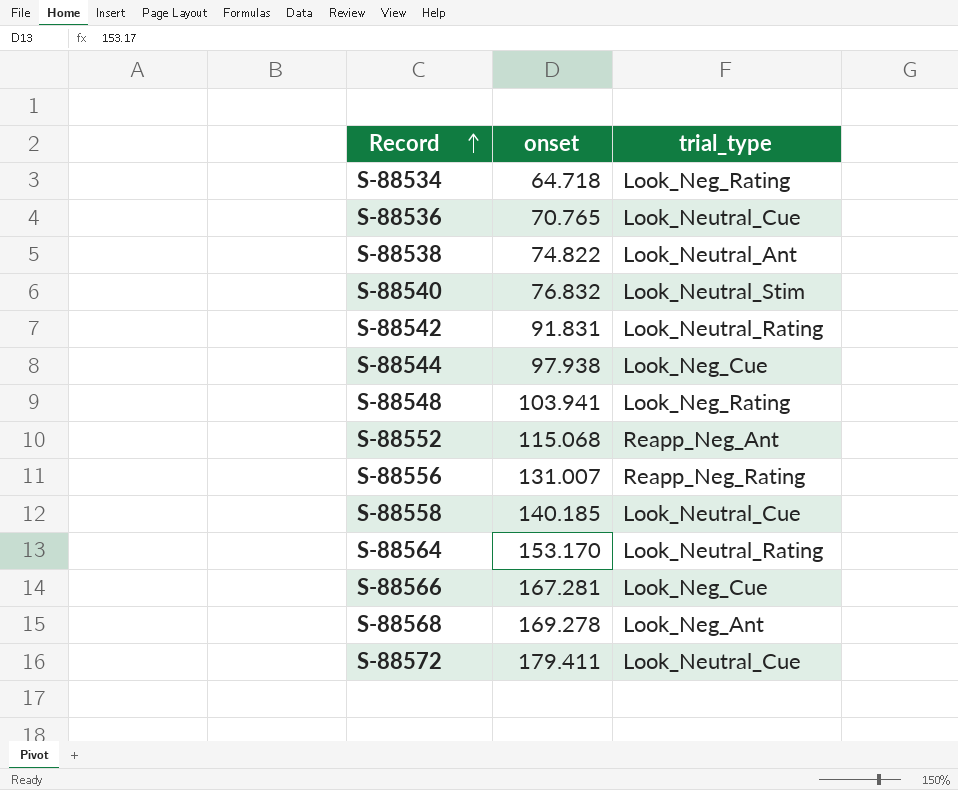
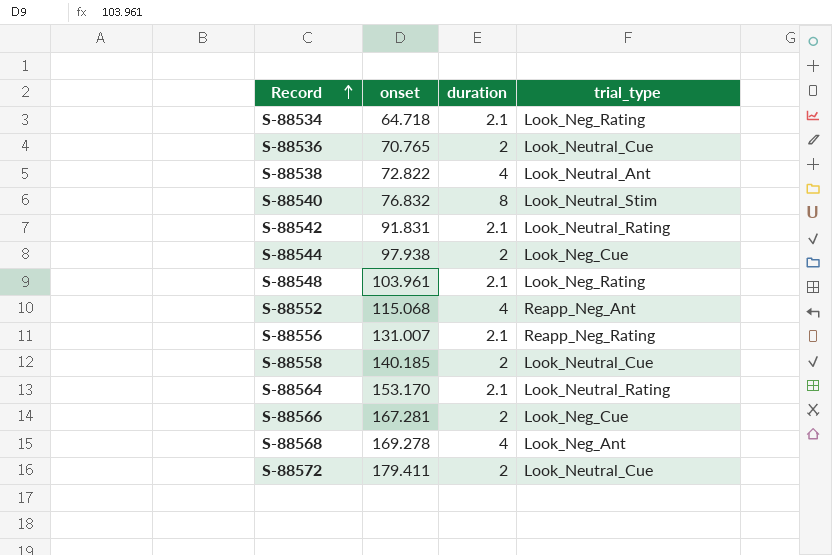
column duration | position: none -> 3
S-88538 | onset: 74.822 -> 72.822
S-88548 | onset: 103.941 -> 103.961

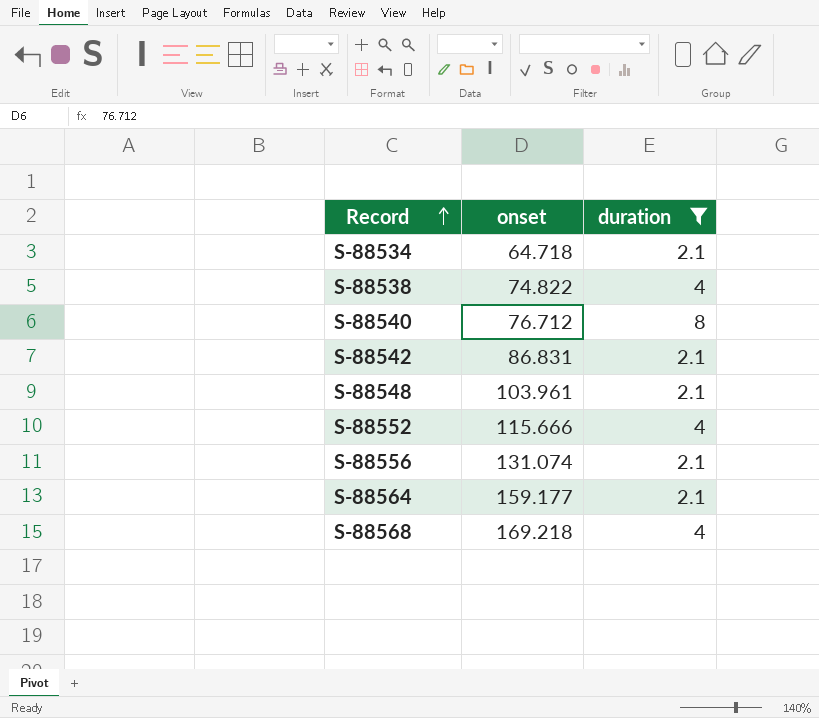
filter: none -> duration != 2
column trial_type | position: 4 -> none
S-88538 | onset: 72.822 -> 74.822
S-88540 | onset: 76.832 -> 76.712
S-88542 | onset: 91.831 -> 86.831
S-88552 | onset: 115.068 -> 115.666
S-88556 | onset: 131.007 -> 131.074
S-88564 | onset: 153.170 -> 159.177
S-88568 | onset: 169.278 -> 169.218

